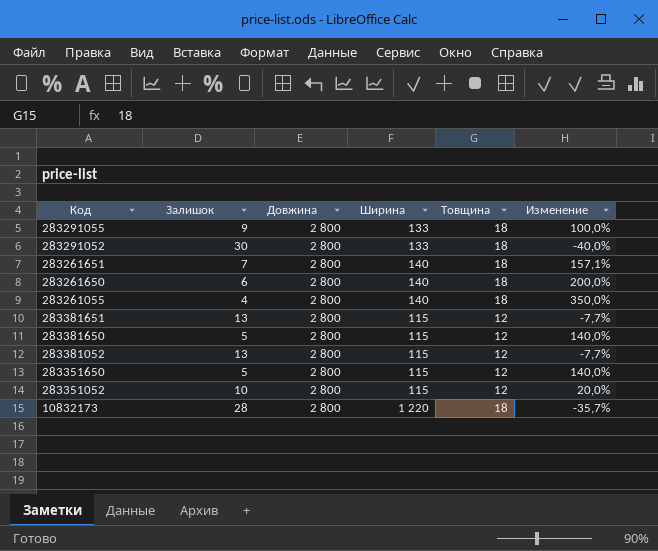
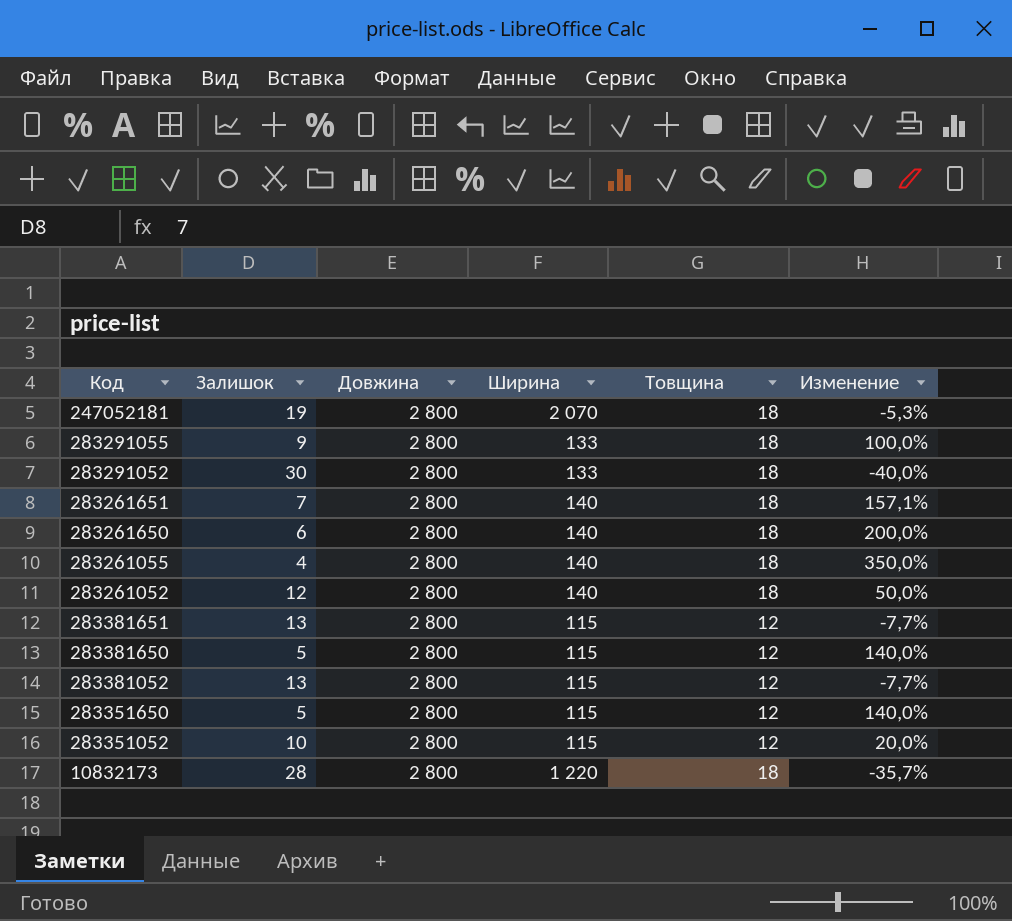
row 247052181: none -> 19 | 2 800 | 2 070 | 18 | -5,3%
row 283261052: none -> 12 | 2 800 | 140 | 18 | 50,0%

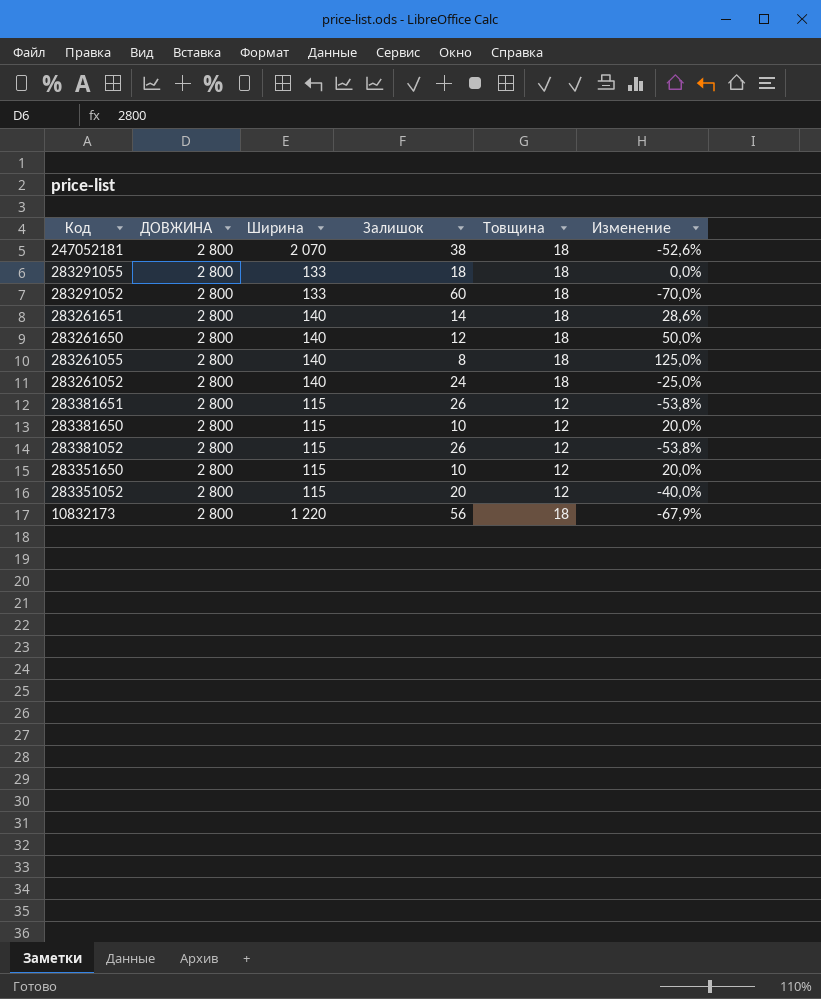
column name: Довжина -> ДОВЖИНА
column Залишок | position: 2 -> 4
247052181 | Залишок: 19 -> 38
247052181 | Изменение: -5,3% -> -52,6%
283291055 | Залишок: 9 -> 18
283291055 | Изменение: 100,0% -> 0,0%
283291052 | Залишок: 30 -> 60
283291052 | Изменение: -40,0% -> -70,0%
283261651 | Залишок: 7 -> 14
283261651 | Изменение: 157,1% -> 28,6%
283261650 | Залишок: 6 -> 12
283261650 | Изменение: 200,0% -> 50,0%
283261055 | Залишок: 4 -> 8
283261055 | Изменение: 350,0% -> 125,0%
283261052 | Залишок: 12 -> 24
283261052 | Изменение: 50,0% -> -25,0%
283381651 | Залишок: 13 -> 26
283381651 | Изменение: -7,7% -> -53,8%
283381650 | Залишок: 5 -> 10
283381650 | Изменение: 140,0% -> 20,0%
283381052 | Залишок: 13 -> 26
283381052 | Изменение: -7,7% -> -53,8%
283351650 | Залишок: 5 -> 10
283351650 | Изменение: 140,0% -> 20,0%
283351052 | Залишок: 10 -> 20
283351052 | Изменение: 20,0% -> -40,0%
10832173 | Залишок: 28 -> 56
10832173 | Изменение: -35,7% -> -67,9%

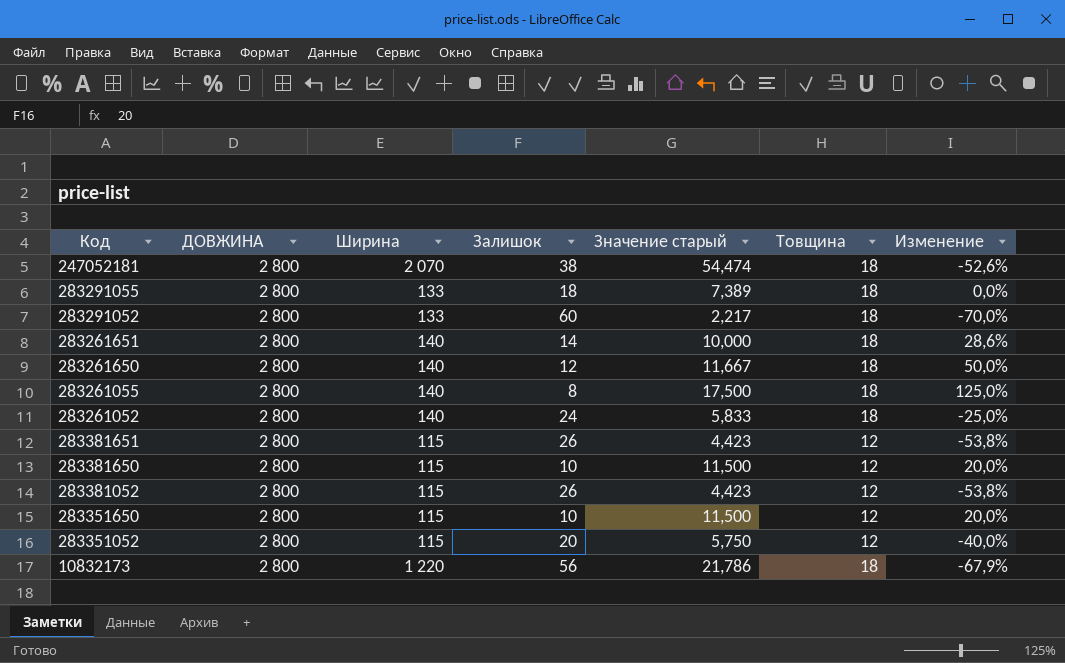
column Значение старый | formula: none -> [Ширина] / [Залишок]

